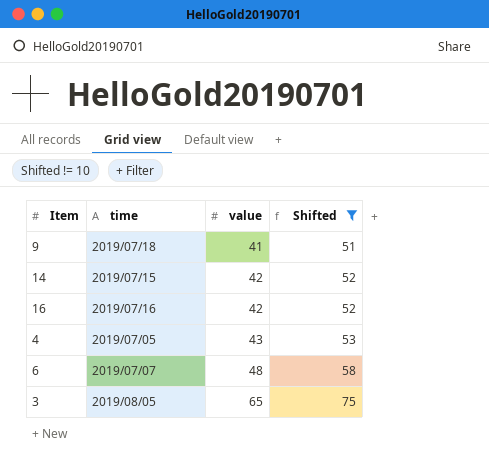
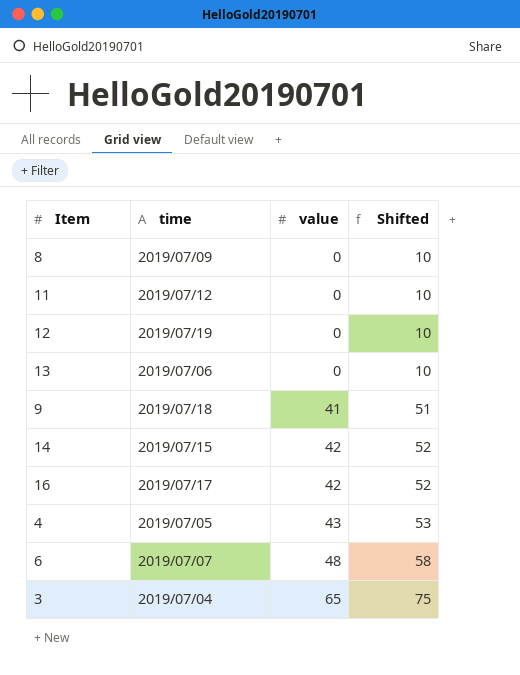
filter: Shifted != 10 -> none
16 | time: 2019/07/16 -> 2019/07/17
3 | time: 2019/08/05 -> 2019/07/04

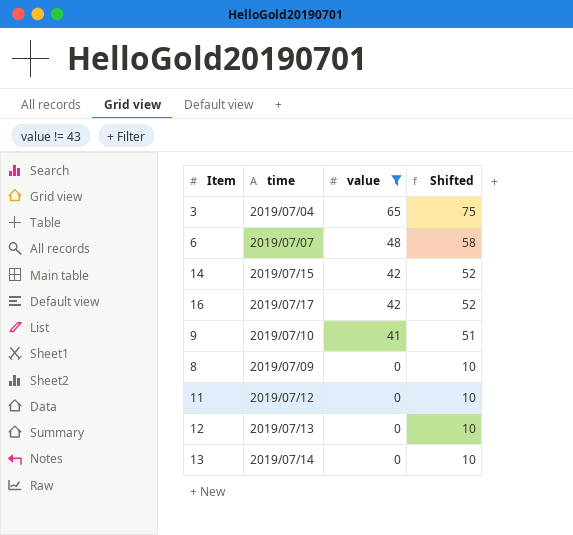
filter: none -> value != 43
row order: value ascending -> value descending
9 | time: 2019/07/18 -> 2019/07/10
12 | time: 2019/07/19 -> 2019/07/13
13 | time: 2019/07/06 -> 2019/07/14

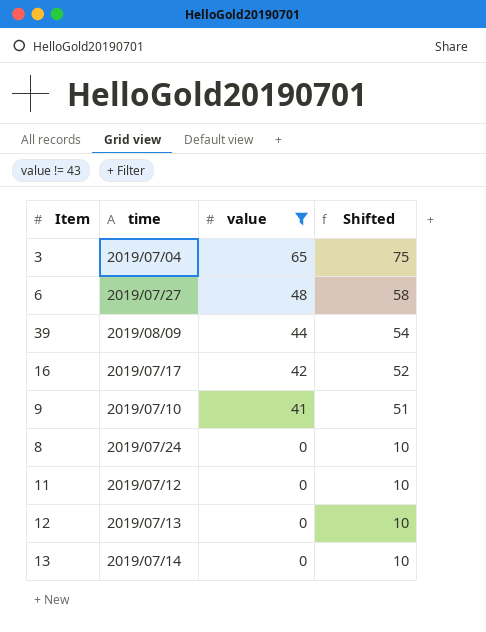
row 14: 2019/07/15 | 42 | 52 -> none
6 | time: 2019/07/07 -> 2019/07/27
row 39: none -> 2019/08/09 | 44 | 54
8 | time: 2019/07/09 -> 2019/07/24

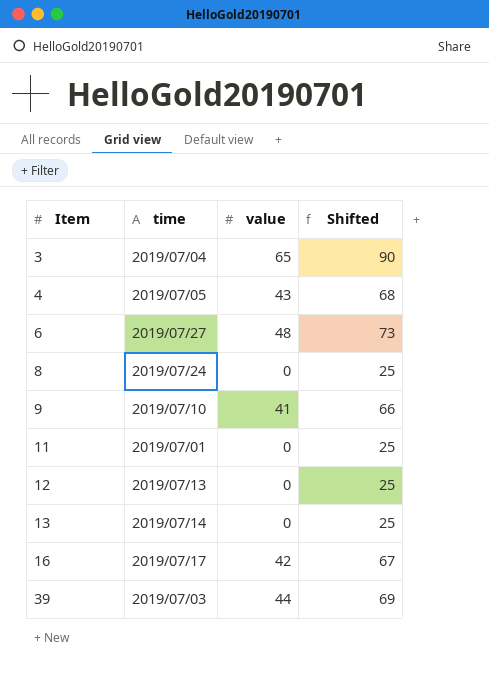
filter: value != 43 -> none
row order: value descending -> Item ascending
column Shifted | formula: [value] + 10 -> [value] + 25
11 | time: 2019/07/12 -> 2019/07/01
39 | time: 2019/08/09 -> 2019/07/03

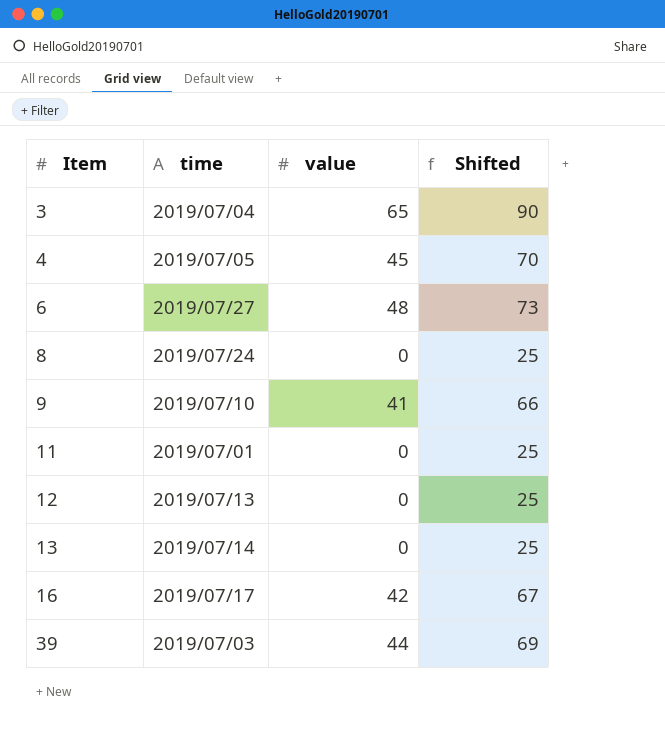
4 | value: 43 -> 45
4 | Shifted: 68 -> 70

